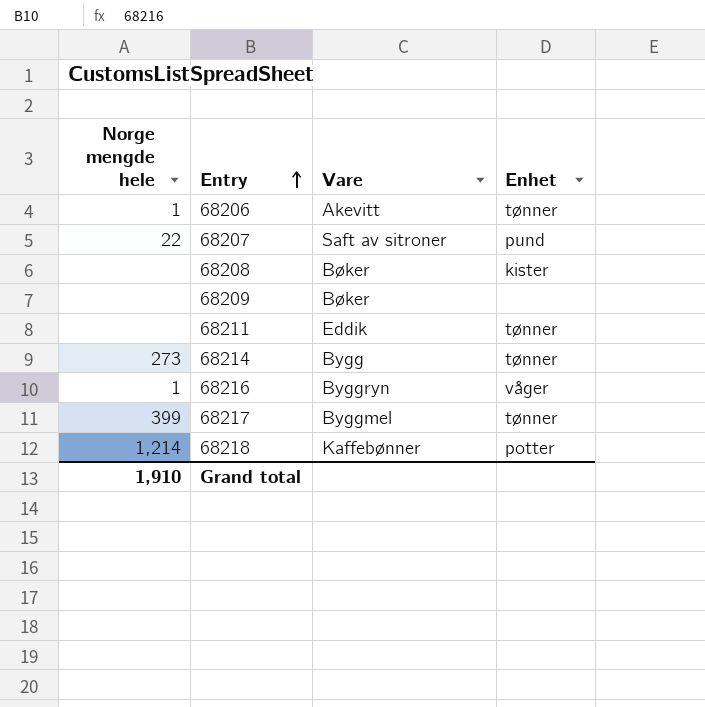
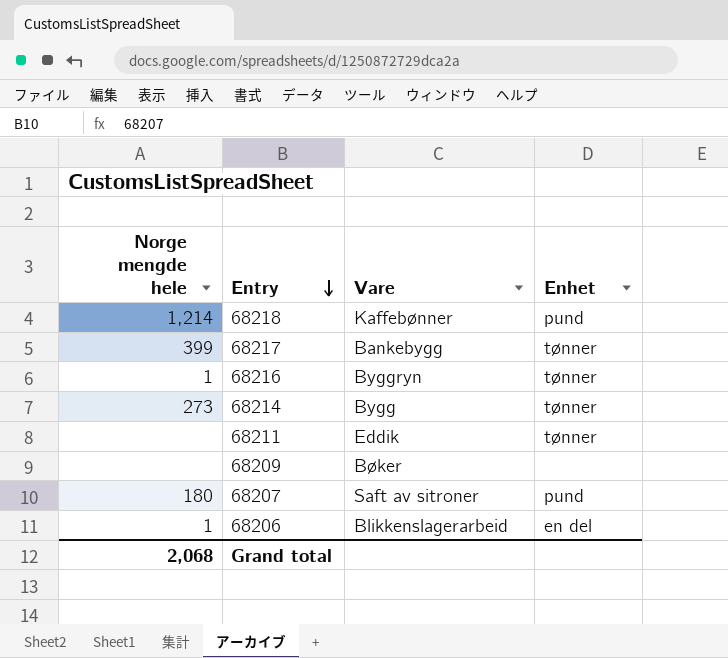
row order: Entry ascending -> Entry descending
row 68208: none | Bøker | kister -> none
68218 | Enhet: potter -> pund
68217 | Vare: Byggmel -> Bankebygg
68216 | Enhet: våger -> tønner
68207 | Norge mengde hele: 22 -> 180
68206 | Vare: Akevitt -> Blikkenslagerarbeid
68206 | Enhet: tønner -> en del
Grand total | Norge mengde hele: 1,910 -> 2,068

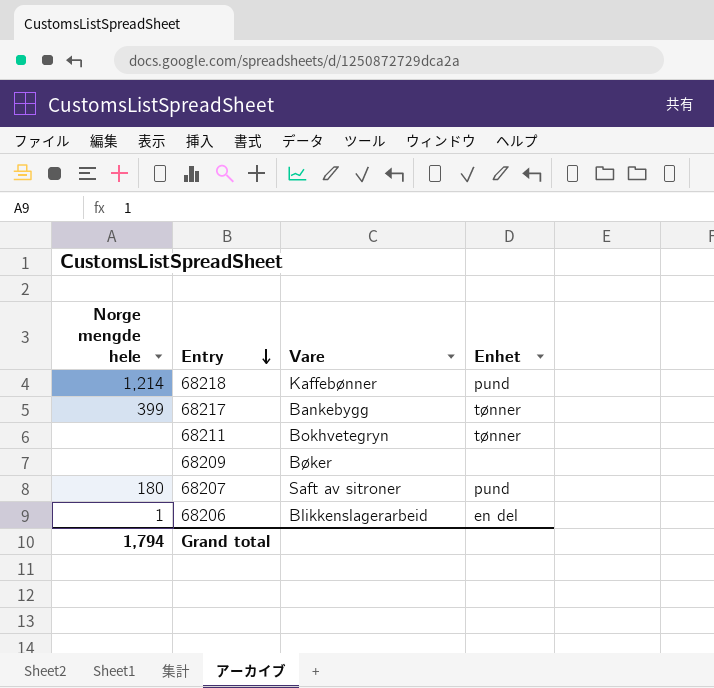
row 68216: 1 | Byggryn | tønner -> none
row 68214: 273 | Bygg | tønner -> none
68211 | Vare: Eddik -> Bokhvetegryn
Grand total | Norge mengde hele: 2,068 -> 1,794

